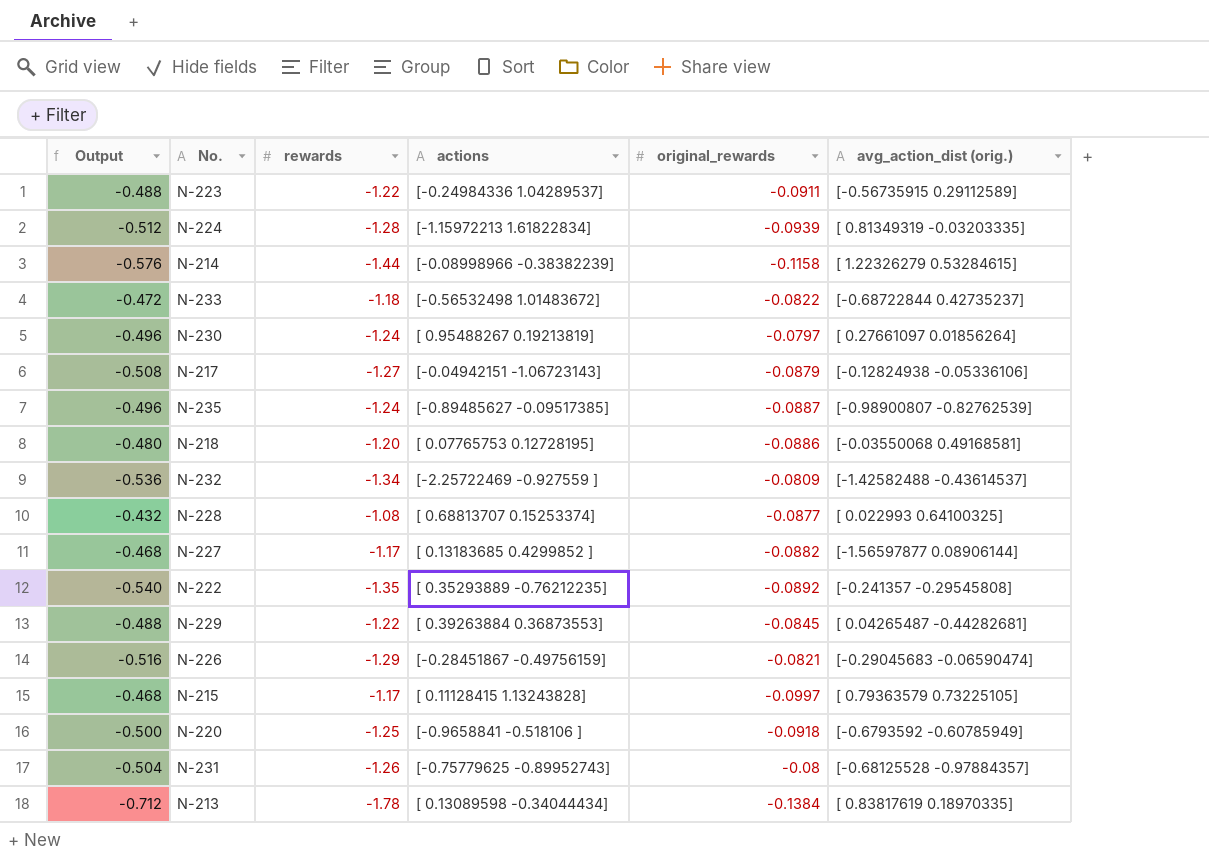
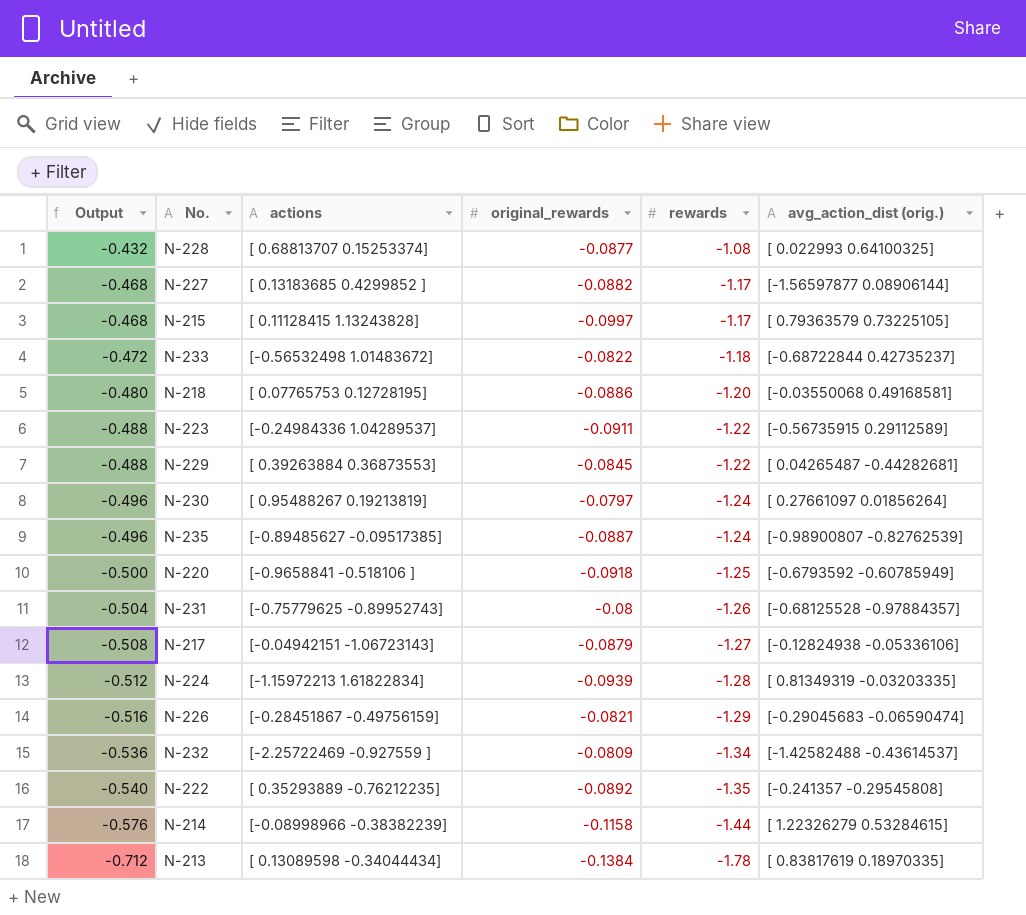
row order: none -> Output descending
column rewards | position: 3 -> 5

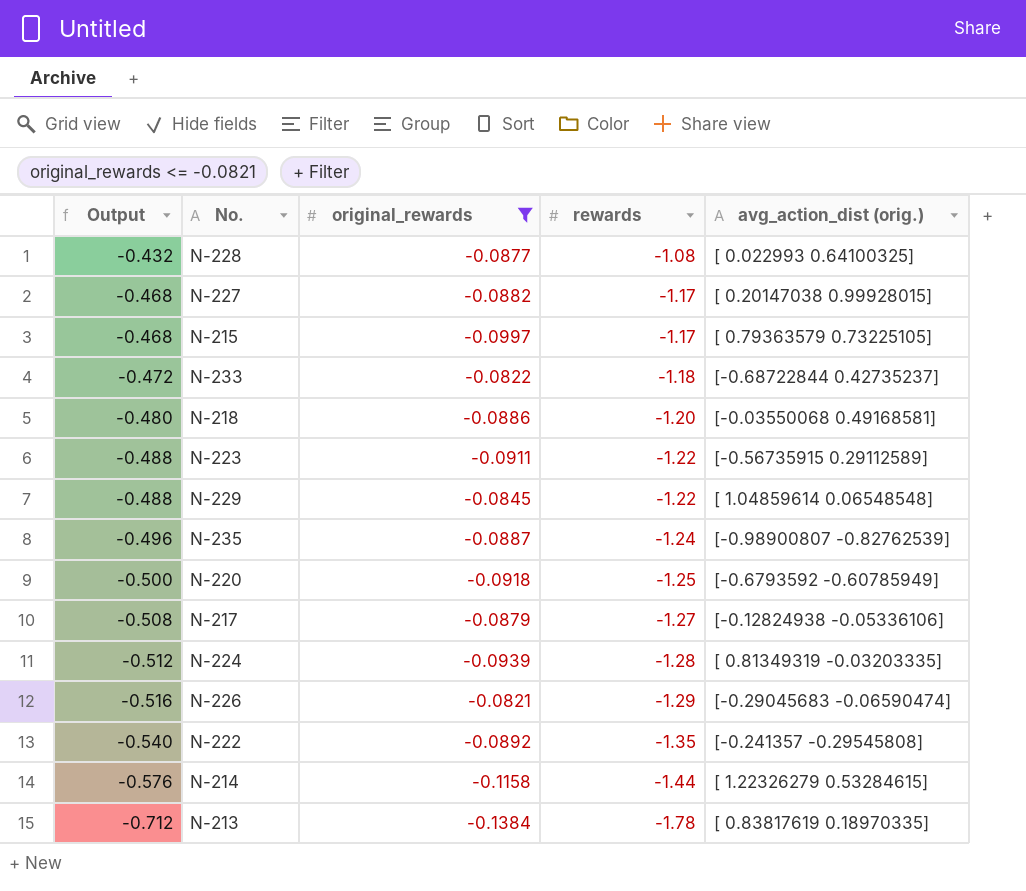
filter: none -> original_rewards <= -0.0821
column actions | position: 3 -> none
N-227 | avg_action_dist (orig.): [-1.56597877 0.08906144] -> [ 0.20147038 0.99928015]
N-229 | avg_action_dist (orig.): [ 0.04265487 -0.44282681] -> [ 1.04859614 0.06548548]

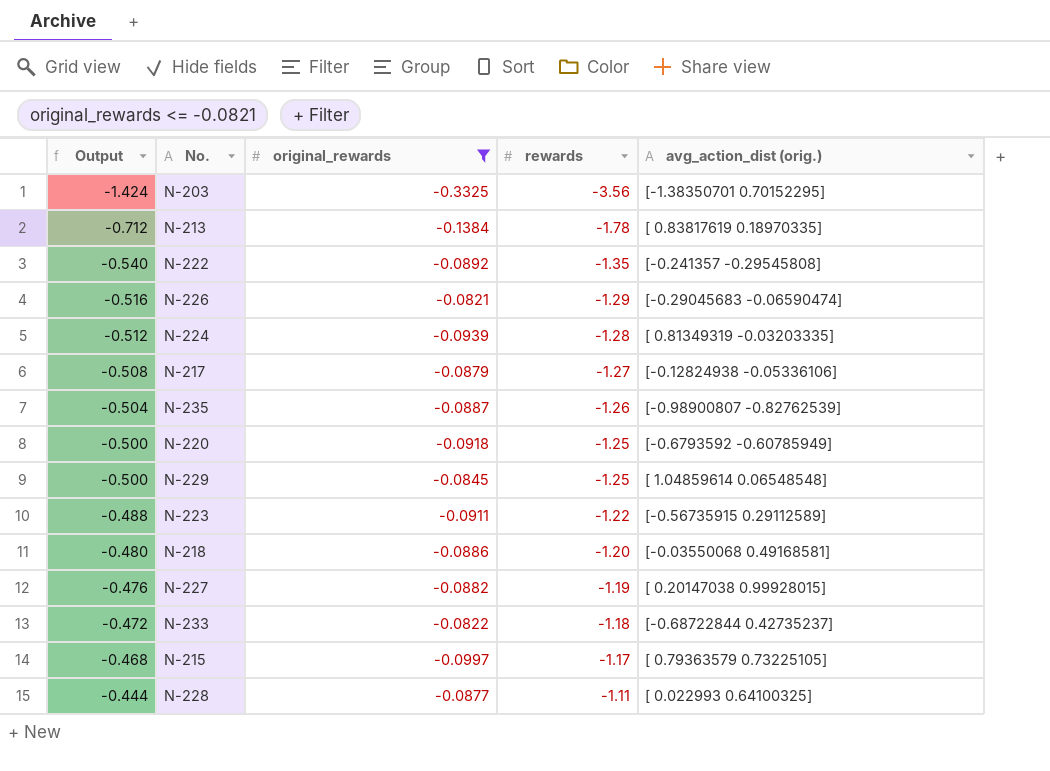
row order: Output descending -> Output ascending
row N-214: -0.576 | -0.1158 | -1.44 | [ 1.22326279 0.53284615] -> none
row N-203: none -> -1.424 | -0.3325 | -3.56 | [-1.38350701 0.70152295]
N-235 | Output: -0.496 -> -0.504
N-235 | rewards: -1.24 -> -1.26
N-229 | Output: -0.488 -> -0.500
N-229 | rewards: -1.22 -> -1.25
N-227 | Output: -0.468 -> -0.476
N-227 | rewards: -1.17 -> -1.19
N-228 | Output: -0.432 -> -0.444
N-228 | rewards: -1.08 -> -1.11

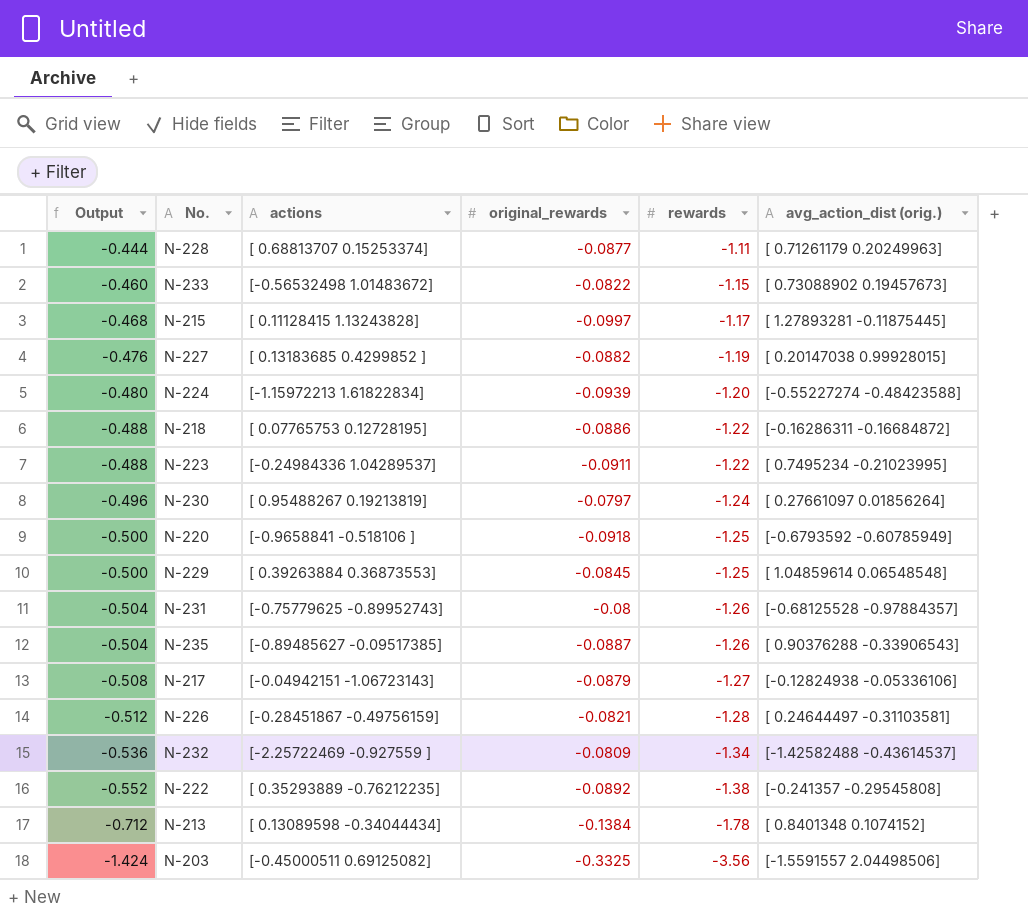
filter: original_rewards <= -0.0821 -> none
row order: Output ascending -> Output descending
column actions | position: none -> 3
N-228 | avg_action_dist (orig.): [ 0.022993 0.64100325] -> [ 0.71261179 0.20249963]
N-233 | Output: -0.472 -> -0.460
N-233 | rewards: -1.18 -> -1.15
N-233 | avg_action_dist (orig.): [-0.68722844 0.42735237] -> [ 0.73088902 0.19457673]
N-215 | avg_action_dist (orig.): [ 0.79363579 0.73225105] -> [ 1.27893281 -0.11875445]
N-224 | Output: -0.512 -> -0.480
N-224 | rewards: -1.28 -> -1.20
N-224 | avg_action_dist (orig.): [ 0.81349319 -0.03203335] -> [-0.55227274 -0.48423588]
N-218 | Output: -0.480 -> -0.488
N-218 | rewards: -1.20 -> -1.22
N-218 | avg_action_dist (orig.): [-0.03550068 0.49168581] -> [-0.16286311 -0.16684872]
N-223 | avg_action_dist (orig.): [-0.56735915 0.29112589] -> [ 0.7495234 -0.21023995]
N-235 | avg_action_dist (orig.): [-0.98900807 -0.82762539] -> [ 0.90376288 -0.33906543]
N-226 | Output: -0.516 -> -0.512
N-226 | rewards: -1.29 -> -1.28
N-226 | avg_action_dist (orig.): [-0.29045683 -0.06590474] -> [ 0.24644497 -0.31103581]
N-222 | Output: -0.540 -> -0.552
N-222 | rewards: -1.35 -> -1.38
N-213 | avg_action_dist (orig.): [ 0.83817619 0.18970335] -> [ 0.8401348 0.1074152]
N-203 | avg_action_dist (orig.): [-1.38350701 0.70152295] -> [-1.5591557 2.04498506]

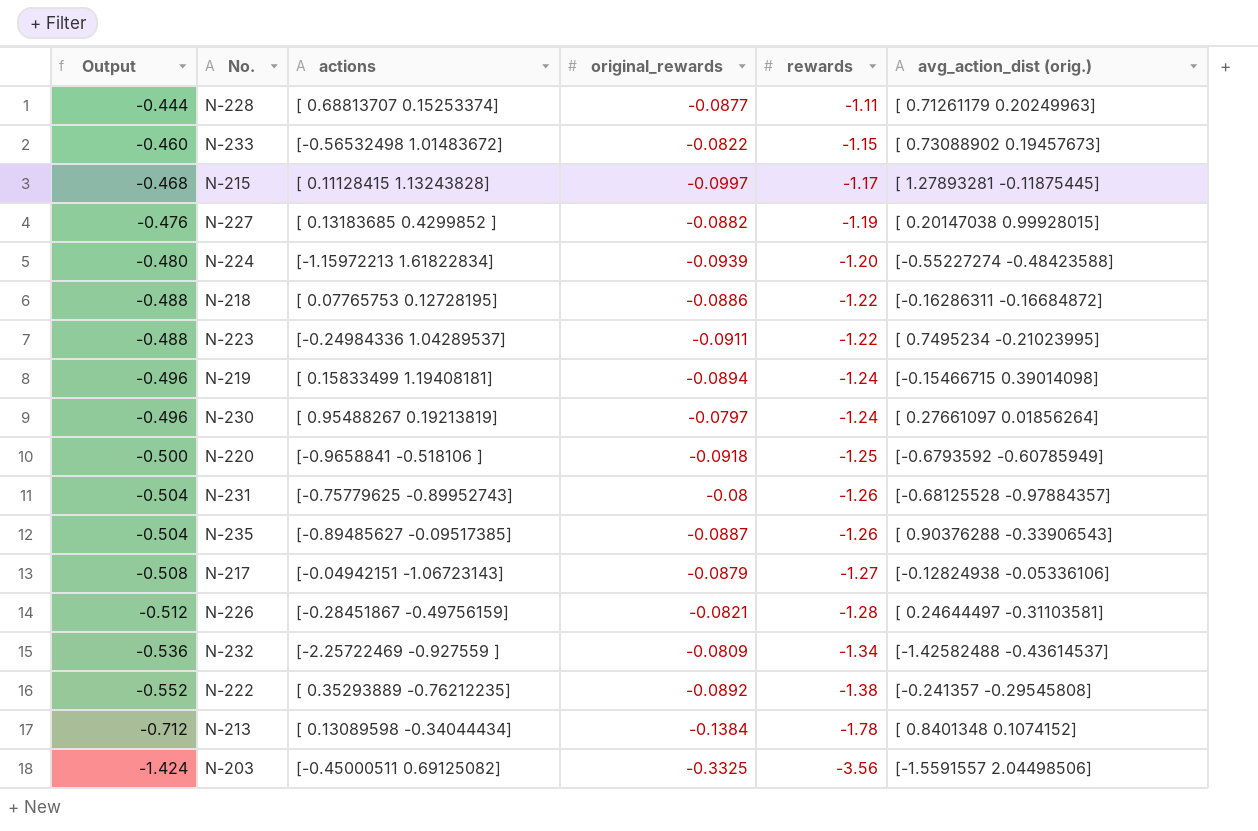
row N-229: -0.500 | [ 0.39263884 0.36873553] | -0.0845 | -1.25 | [ 1.04859614 0.06548548] -> none
row N-219: none -> -0.496 | [ 0.15833499 1.19408181] | -0.0894 | -1.24 | [-0.15466715 0.39014098]

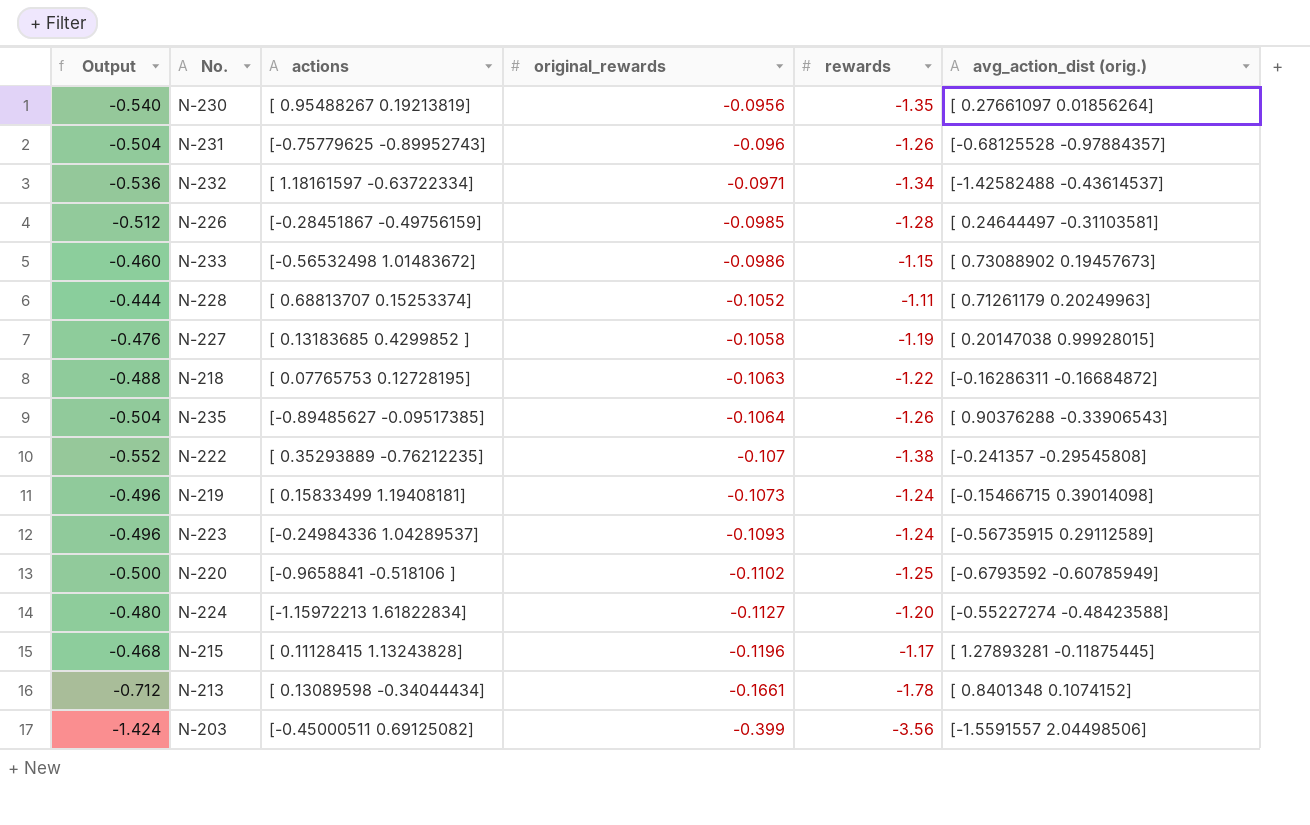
row order: Output descending -> original_rewards descending
row N-217: -0.508 | [-0.04942151 -1.06723143] | -0.0879 | -1.27 | [-0.12824938 -0.05336106] -> none
N-230 | Output: -0.496 -> -0.540
N-230 | original_rewards: -0.0797 -> -0.0956
N-230 | rewards: -1.24 -> -1.35
N-231 | original_rewards: -0.08 -> -0.096
N-232 | actions: [-2.25722469 -0.927559 ] -> [ 1.18161597 -0.63722334]
N-232 | original_rewards: -0.0809 -> -0.0971
N-226 | original_rewards: -0.0821 -> -0.0985
N-233 | original_rewards: -0.0822 -> -0.0986
N-228 | original_rewards: -0.0877 -> -0.1052
N-227 | original_rewards: -0.0882 -> -0.1058
N-218 | original_rewards: -0.0886 -> -0.1063
N-235 | original_rewards: -0.0887 -> -0.1064
N-222 | original_rewards: -0.0892 -> -0.107
N-219 | original_rewards: -0.0894 -> -0.1073
N-223 | Output: -0.488 -> -0.496
N-223 | original_rewards: -0.0911 -> -0.1093
N-223 | rewards: -1.22 -> -1.24
N-223 | avg_action_dist (orig.): [ 0.7495234 -0.21023995] -> [-0.56735915 0.29112589]
N-220 | original_rewards: -0.0918 -> -0.1102
N-224 | original_rewards: -0.0939 -> -0.1127
N-215 | original_rewards: -0.0997 -> -0.1196
N-213 | original_rewards: -0.1384 -> -0.1661
N-203 | original_rewards: -0.3325 -> -0.399

